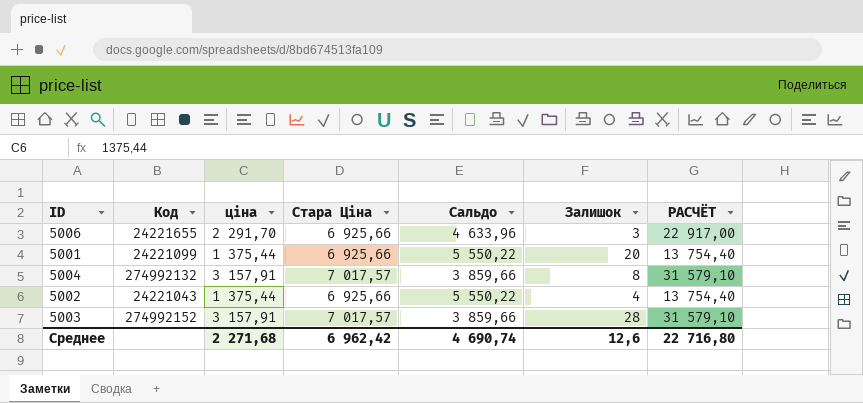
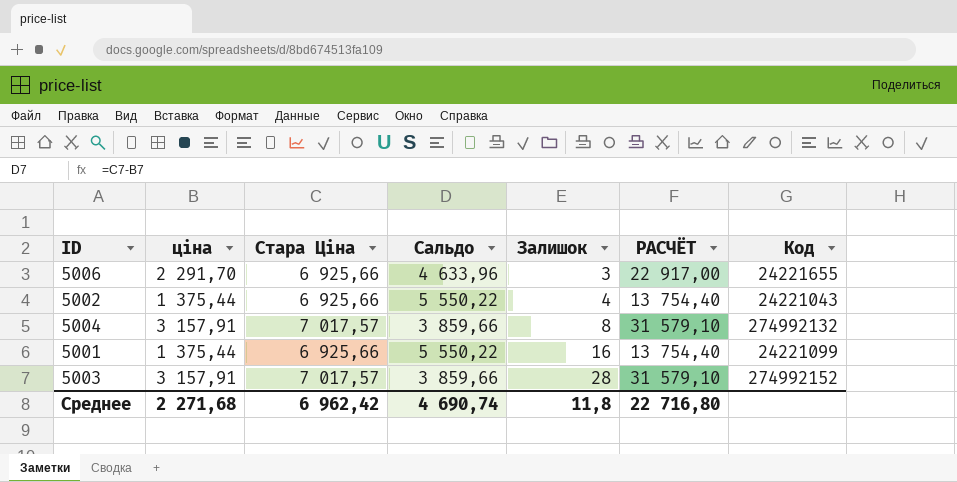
row order: none -> Залишок ascending
column Код | position: 2 -> 7
5001 | Залишок: 20 -> 16
Среднее | Залишок: 12,6 -> 11,8

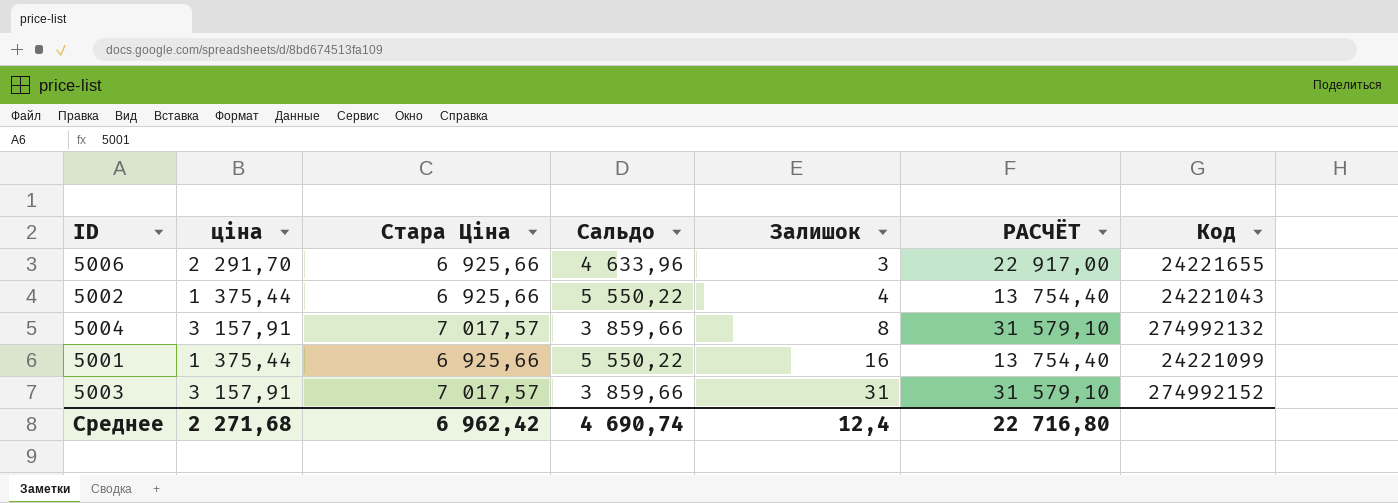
5003 | Залишок: 28 -> 31
Среднее | Залишок: 11,8 -> 12,4

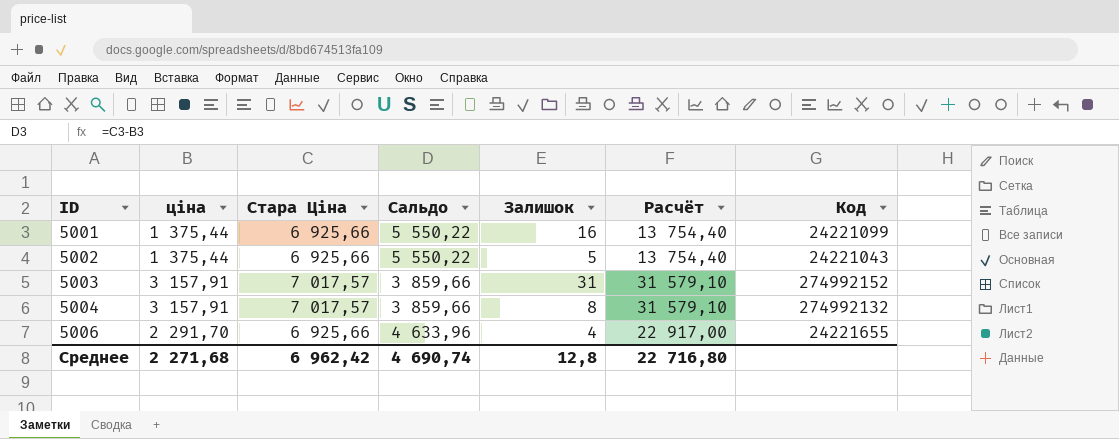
row order: Залишок ascending -> ID ascending
column name: РАСЧЁТ -> Расчёт
5002 | Залишок: 4 -> 5
5006 | Залишок: 3 -> 4
Среднее | Залишок: 12,4 -> 12,8

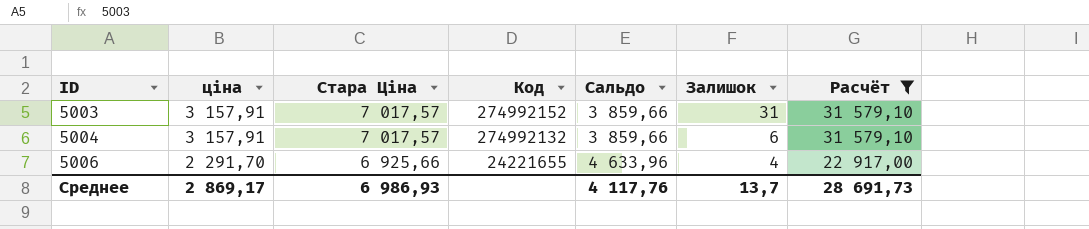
filter: none -> Расчёт != 13 754,40
column Код | position: 7 -> 4
5004 | Залишок: 8 -> 6
Среднее | ціна: 2 271,68 -> 2 869,17
Среднее | Стара Ціна: 6 962,42 -> 6 986,93
Среднее | Сальдо: 4 690,74 -> 4 117,76
Среднее | Залишок: 12,8 -> 13,7
Среднее | Расчёт: 22 716,80 -> 28 691,73

